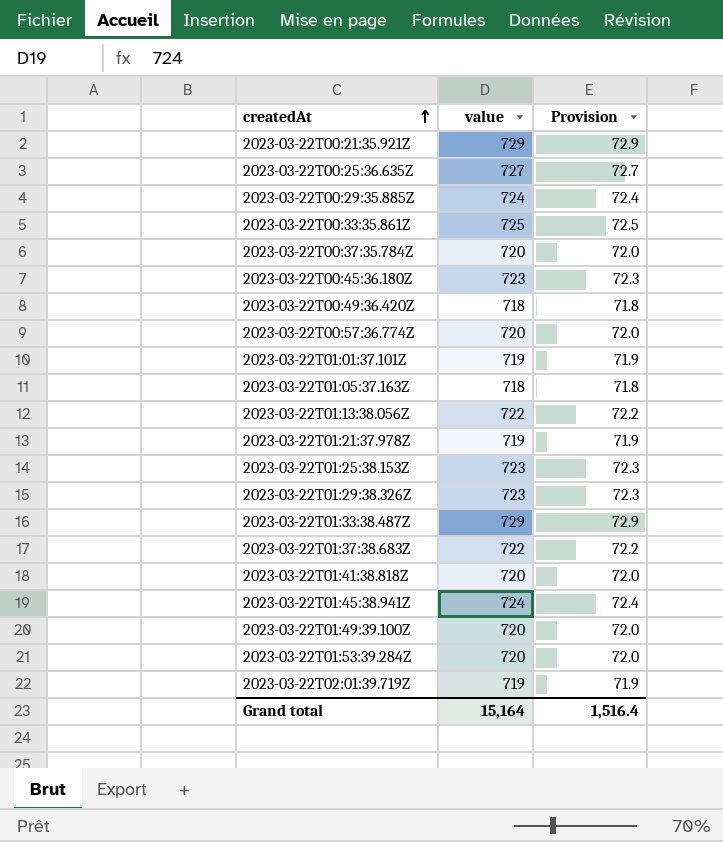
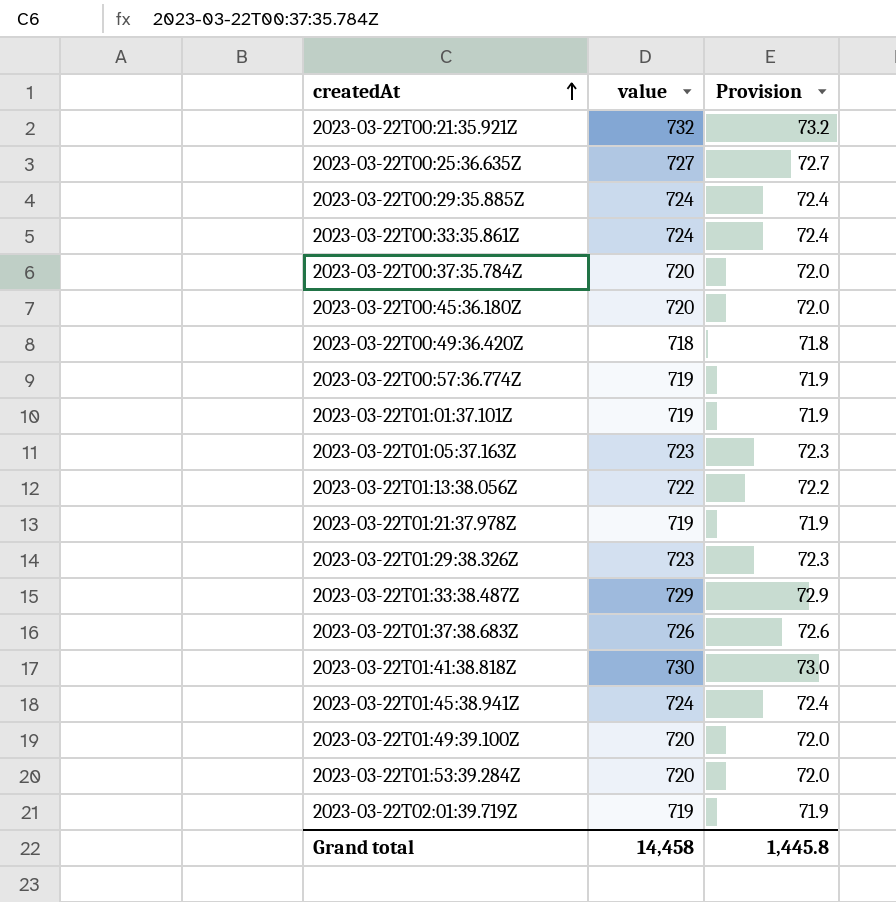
row 2023-03-22T01:25:38.153Z: 723 | 72.3 -> none
2023-03-22T00:21:35.921Z | value: 729 -> 732
2023-03-22T00:21:35.921Z | Provision: 72.9 -> 73.2
2023-03-22T00:33:35.861Z | value: 725 -> 724
2023-03-22T00:33:35.861Z | Provision: 72.5 -> 72.4
2023-03-22T00:45:36.180Z | value: 723 -> 720
2023-03-22T00:45:36.180Z | Provision: 72.3 -> 72.0
2023-03-22T00:57:36.774Z | value: 720 -> 719
2023-03-22T00:57:36.774Z | Provision: 72.0 -> 71.9
2023-03-22T01:05:37.163Z | value: 718 -> 723
2023-03-22T01:05:37.163Z | Provision: 71.8 -> 72.3
2023-03-22T01:37:38.683Z | value: 722 -> 726
2023-03-22T01:37:38.683Z | Provision: 72.2 -> 72.6
2023-03-22T01:41:38.818Z | value: 720 -> 730
2023-03-22T01:41:38.818Z | Provision: 72.0 -> 73.0
Grand total | value: 15,164 -> 14,458
Grand total | Provision: 1,516.4 -> 1,445.8

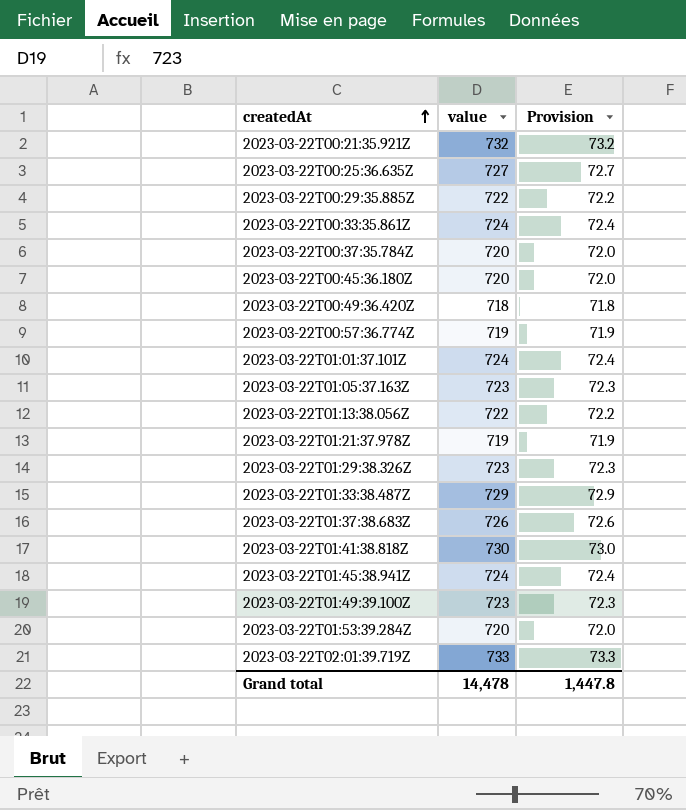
2023-03-22T00:29:35.885Z | value: 724 -> 722
2023-03-22T00:29:35.885Z | Provision: 72.4 -> 72.2
2023-03-22T01:01:37.101Z | value: 719 -> 724
2023-03-22T01:01:37.101Z | Provision: 71.9 -> 72.4
2023-03-22T01:49:39.100Z | value: 720 -> 723
2023-03-22T01:49:39.100Z | Provision: 72.0 -> 72.3
2023-03-22T02:01:39.719Z | value: 719 -> 733
2023-03-22T02:01:39.719Z | Provision: 71.9 -> 73.3
Grand total | value: 14,458 -> 14,478
Grand total | Provision: 1,445.8 -> 1,447.8

